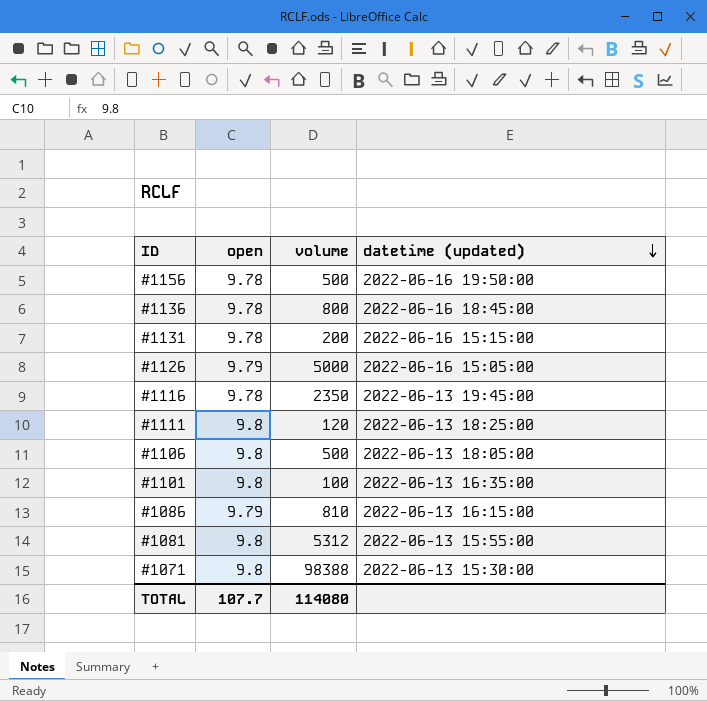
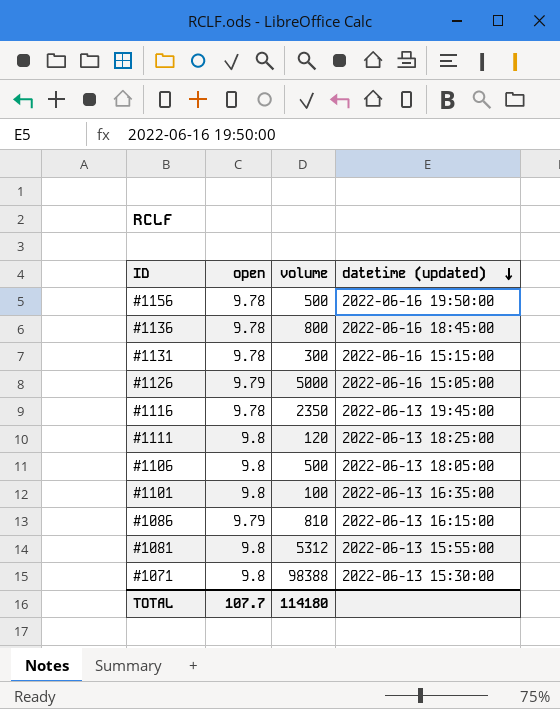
#1131 | volume: 200 -> 300
TOTAL | volume: 114080 -> 114180

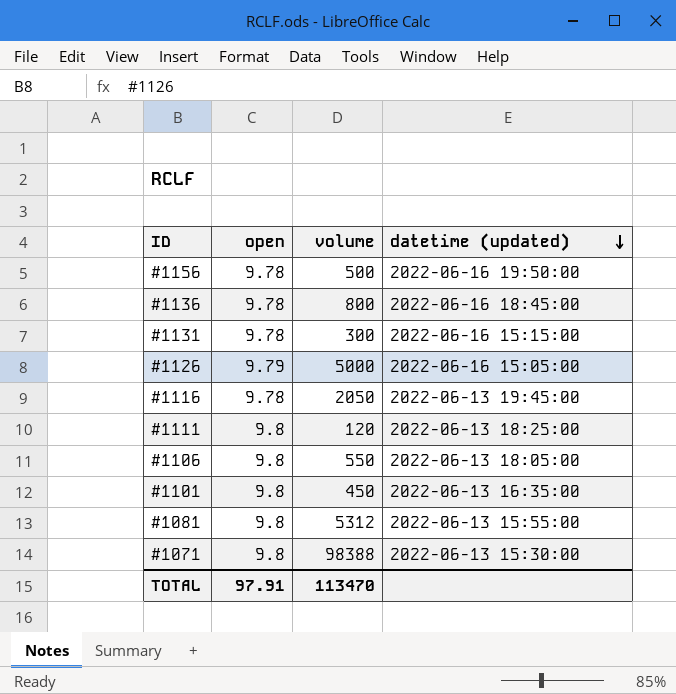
row #1086: 9.79 | 810 | 2022-06-13 16:15:00 -> none
#1116 | volume: 2350 -> 2050
#1106 | volume: 500 -> 550
#1101 | volume: 100 -> 450
TOTAL | open: 107.7 -> 97.91
TOTAL | volume: 114180 -> 113470

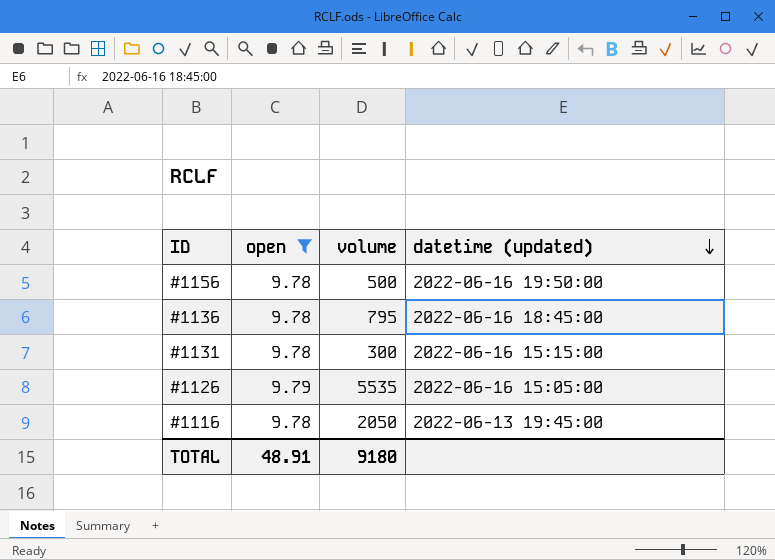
filter: none -> open != 9.8
#1136 | volume: 800 -> 795
#1126 | volume: 5000 -> 5535
TOTAL | open: 97.91 -> 48.91
TOTAL | volume: 113470 -> 9180

